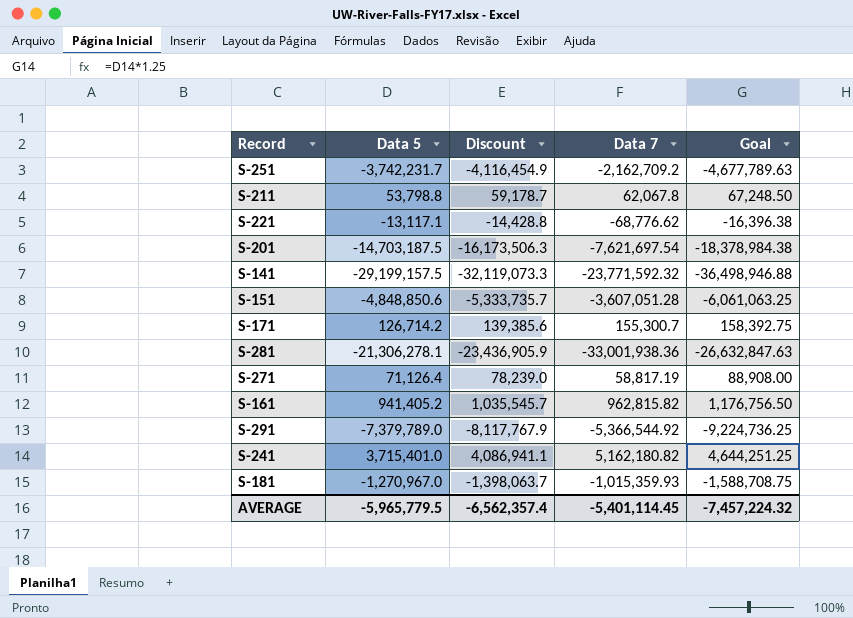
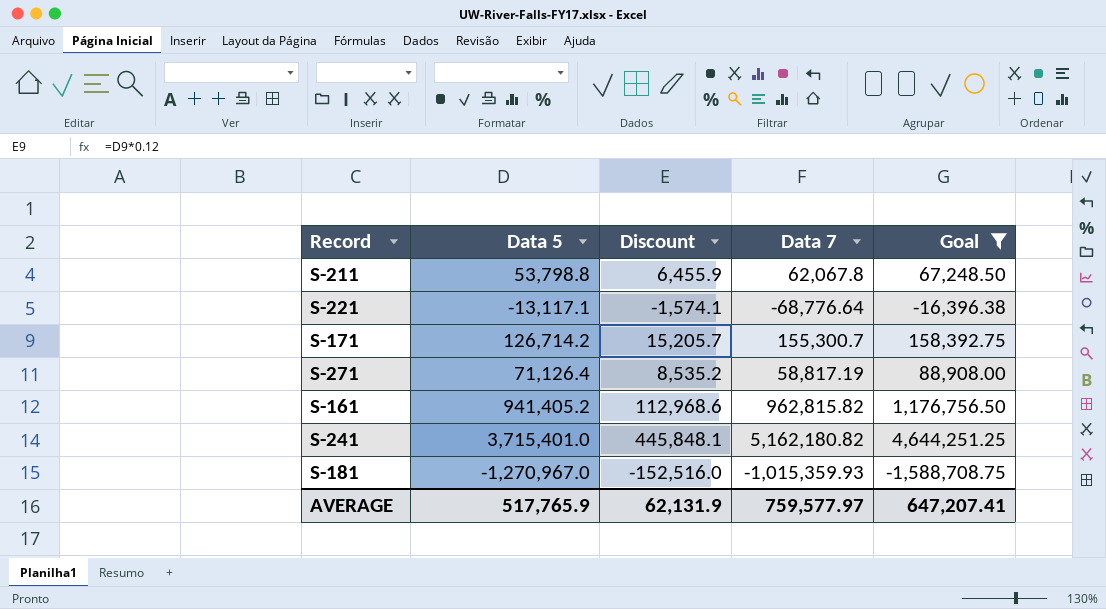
filter: none -> Goal >= -1,588,708.75
column Discount | formula: [Data 5] * 1.1 -> [Data 5] * 0.12
S-221 | Data 7: -68,776.62 -> -68,776.64
AVERAGE | Data 5: -5,965,779.5 -> 517,765.9
AVERAGE | Discount: -6,562,357.4 -> 62,131.9
AVERAGE | Data 7: -5,401,114.45 -> 759,577.97
AVERAGE | Goal: -7,457,224.32 -> 647,207.41

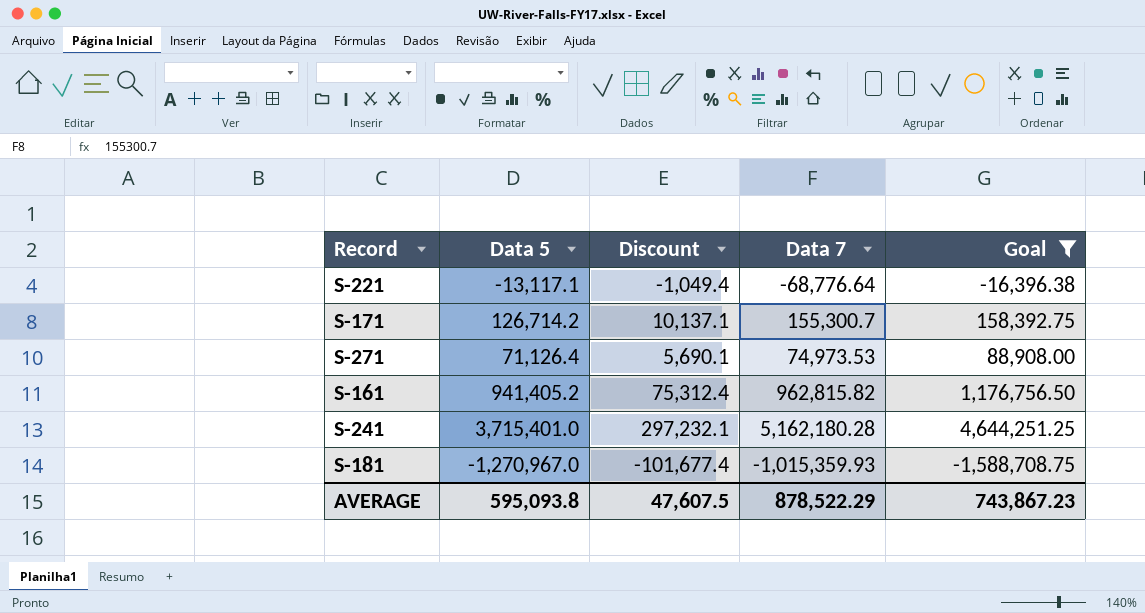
column Discount | formula: [Data 5] * 0.12 -> [Data 5] * 0.08
row S-211: 53,798.8 | 6,455.9 | 62,067.8 | 67,248.50 -> none
S-271 | Data 7: 58,817.19 -> 74,973.53
S-241 | Data 7: 5,162,180.82 -> 5,162,180.28
AVERAGE | Data 5: 517,765.9 -> 595,093.8
AVERAGE | Discount: 62,131.9 -> 47,607.5
AVERAGE | Data 7: 759,577.97 -> 878,522.29
AVERAGE | Goal: 647,207.41 -> 743,867.23

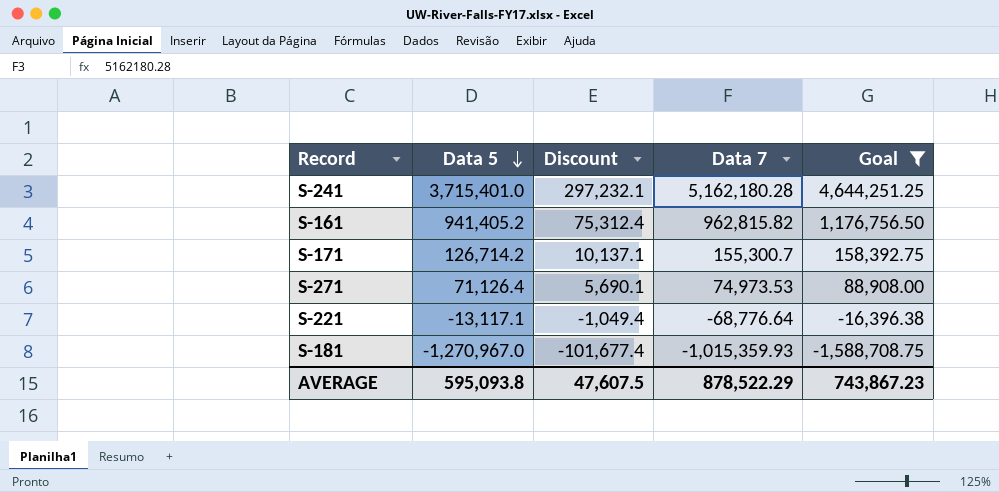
row order: none -> Data 5 descending

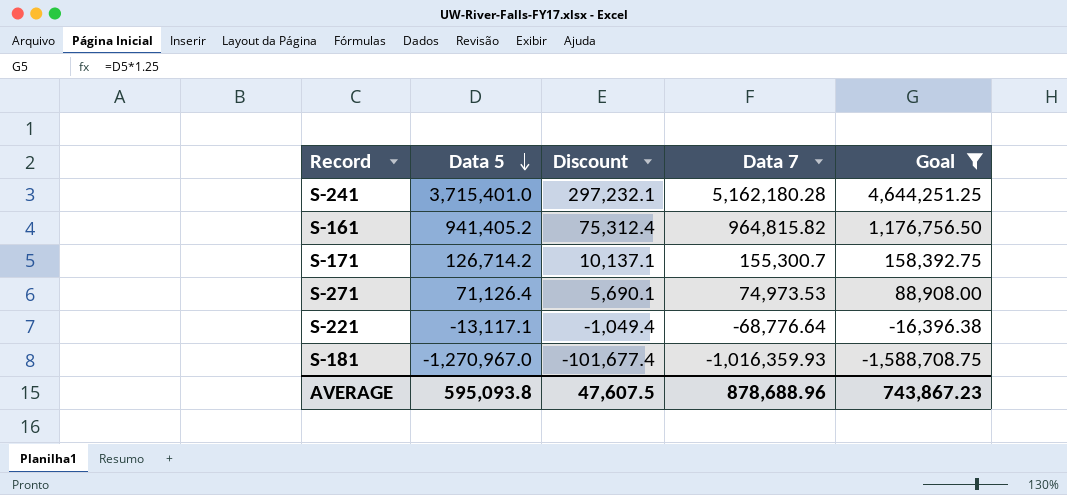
S-161 | Data 7: 962,815.82 -> 964,815.82
S-181 | Data 7: -1,015,359.93 -> -1,016,359.93
AVERAGE | Data 7: 878,522.29 -> 878,688.96

